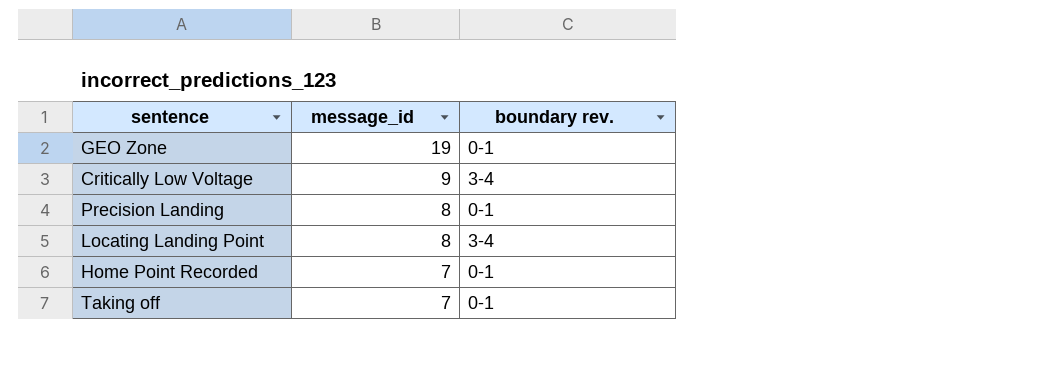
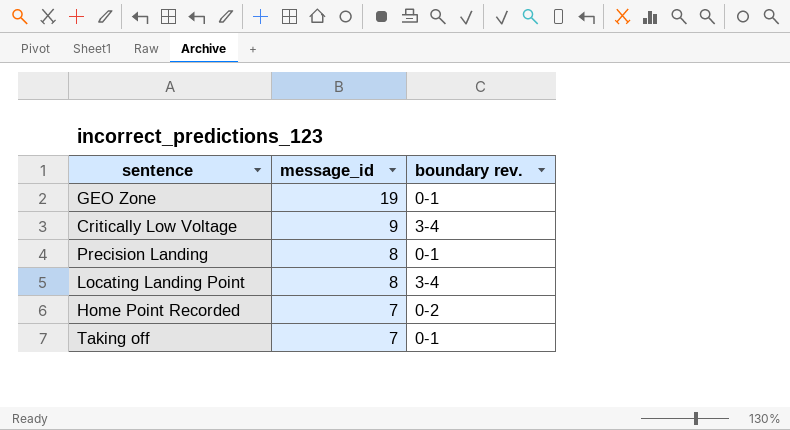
Home Point Recorded | boundary rev.: 0-1 -> 0-2

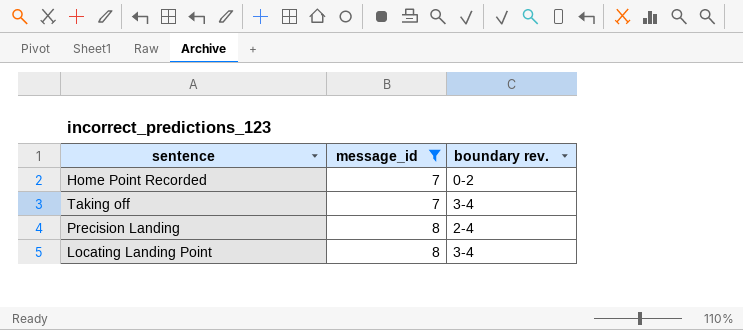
filter: none -> message_id <= 8
row order: message_id descending -> message_id ascending
Taking off | boundary rev.: 0-1 -> 3-4
Precision Landing | boundary rev.: 0-1 -> 2-4

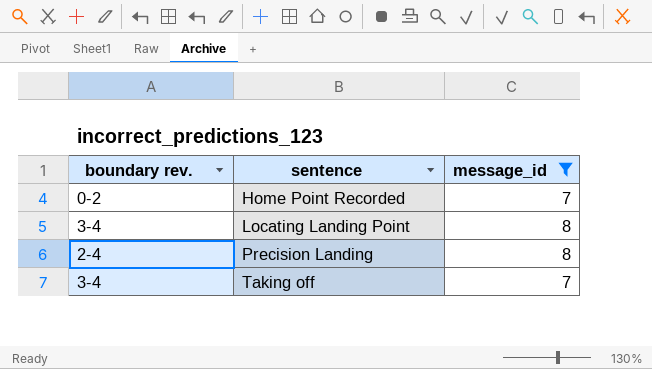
row order: message_id ascending -> sentence ascending
column boundary rev. | position: 3 -> 1

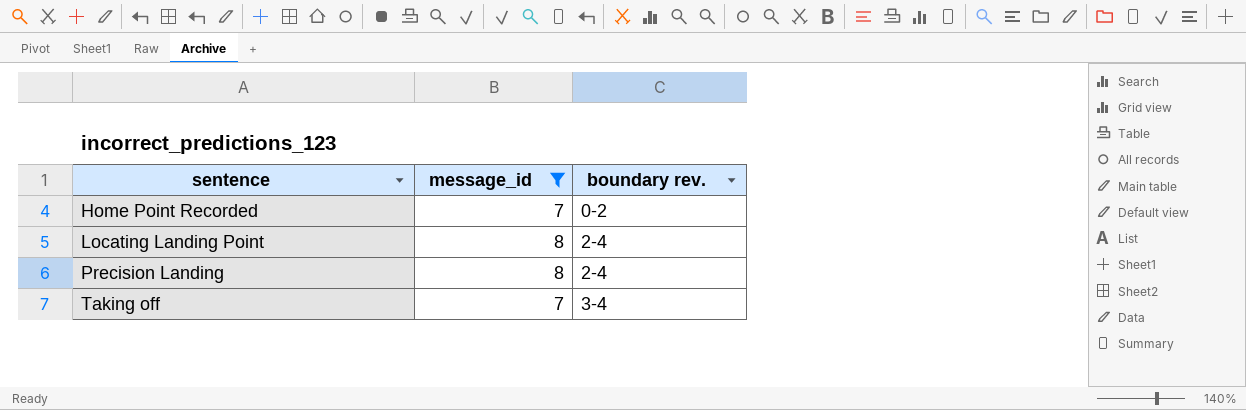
column boundary rev. | position: 1 -> 3
Locating Landing Point | boundary rev.: 3-4 -> 2-4

